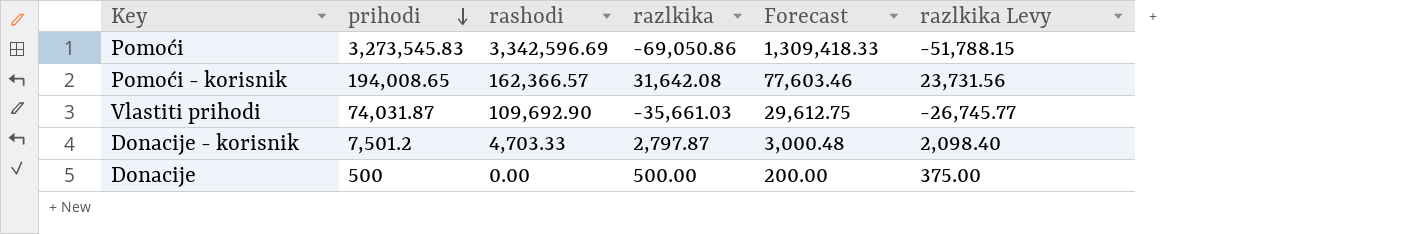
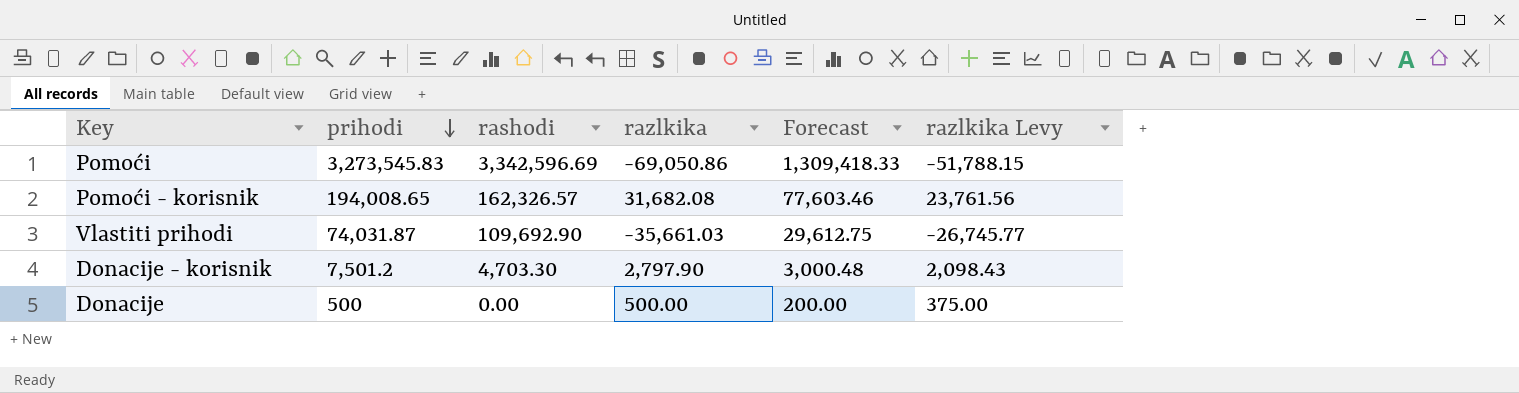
Pomoći - korisnik | rashodi: 162,366.57 -> 162,326.57
Pomoći - korisnik | razlkika: 31,642.08 -> 31,682.08
Pomoći - korisnik | razlkika Levy: 23,731.56 -> 23,761.56
Donacije - korisnik | rashodi: 4,703.33 -> 4,703.30
Donacije - korisnik | razlkika: 2,797.87 -> 2,797.90
Donacije - korisnik | razlkika Levy: 2,098.40 -> 2,098.43

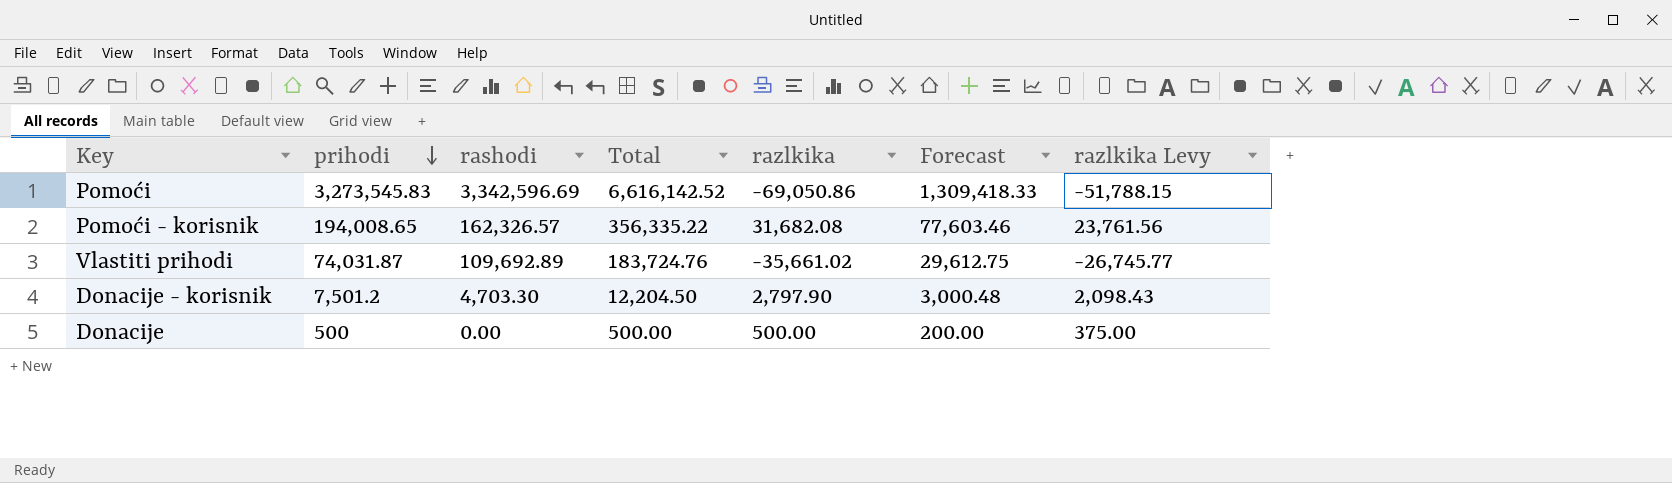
column Total | formula: none -> [prihodi] + [rashodi]
Vlastiti prihodi | rashodi: 109,692.90 -> 109,692.89
Vlastiti prihodi | razlkika: -35,661.03 -> -35,661.02

